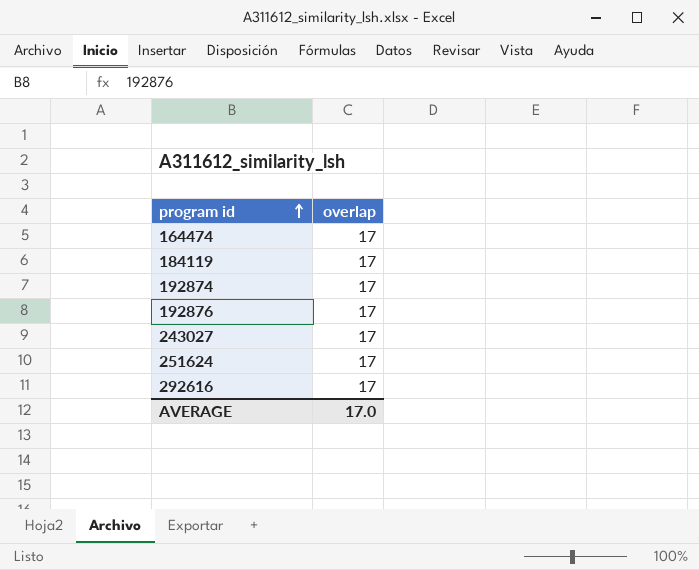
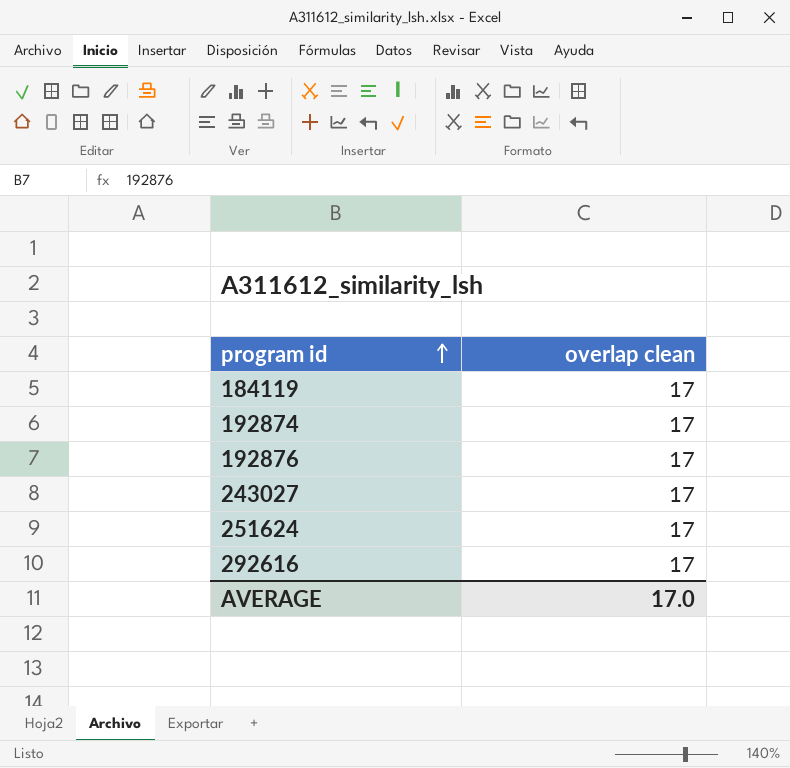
column name: overlap -> overlap clean
row 164474: 17 -> none

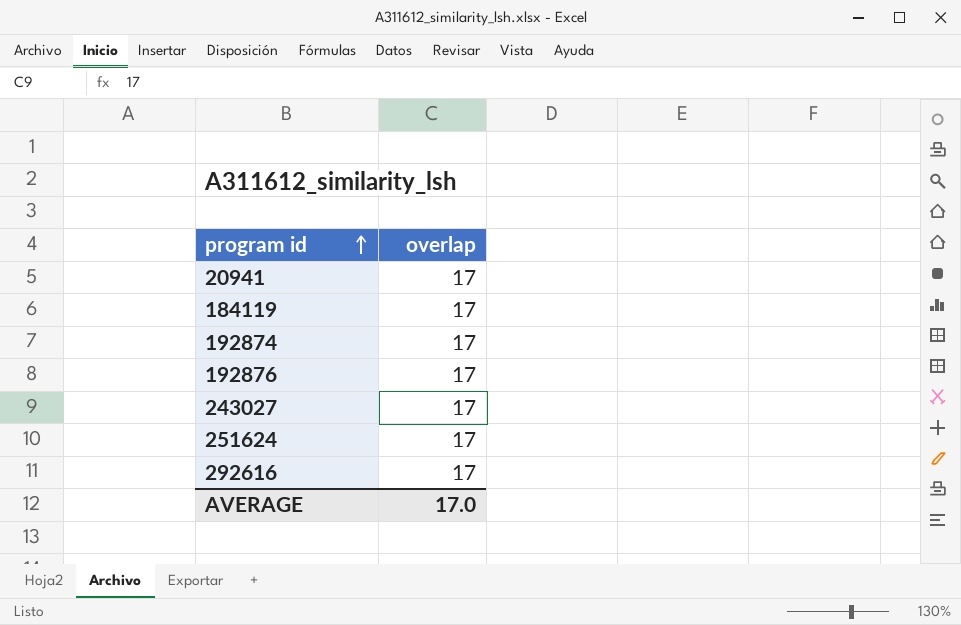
column name: overlap clean -> overlap
row 20941: none -> 17

